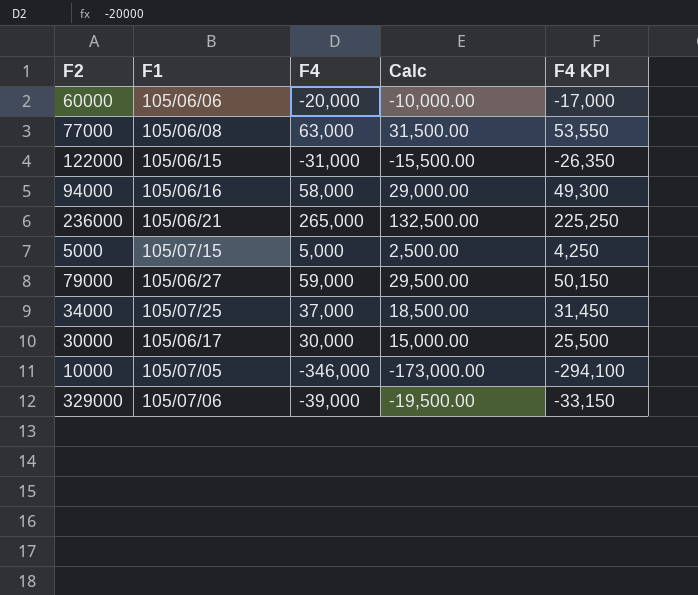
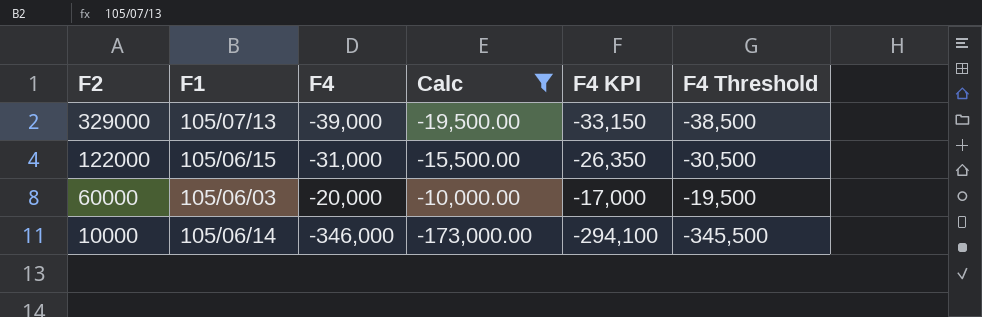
filter: none -> Calc <= -10,000.00
row order: none -> F2 descending
column F4 Threshold | formula: none -> [F4] + 500
329000 | F1: 105/07/06 -> 105/07/13
60000 | F1: 105/06/06 -> 105/06/03
10000 | F1: 105/07/05 -> 105/06/14

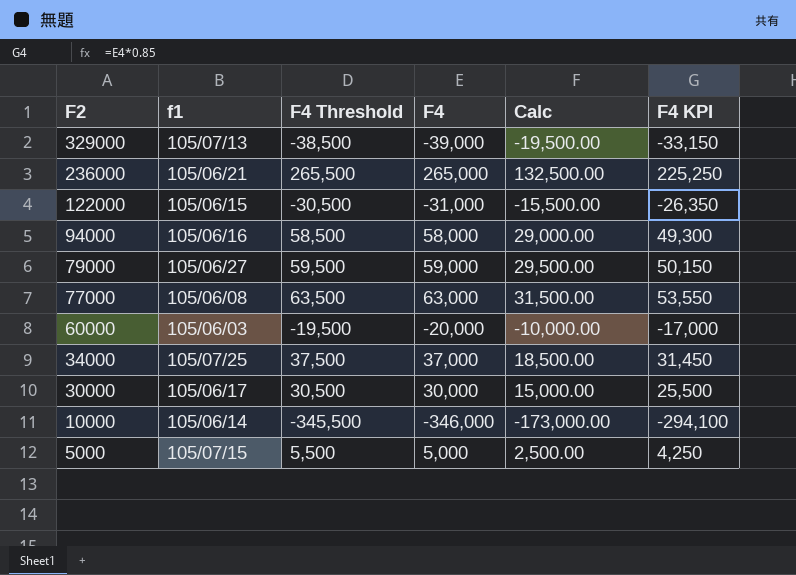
filter: Calc <= -10,000.00 -> none
column name: F1 -> f1
column F4 Threshold | position: 6 -> 3

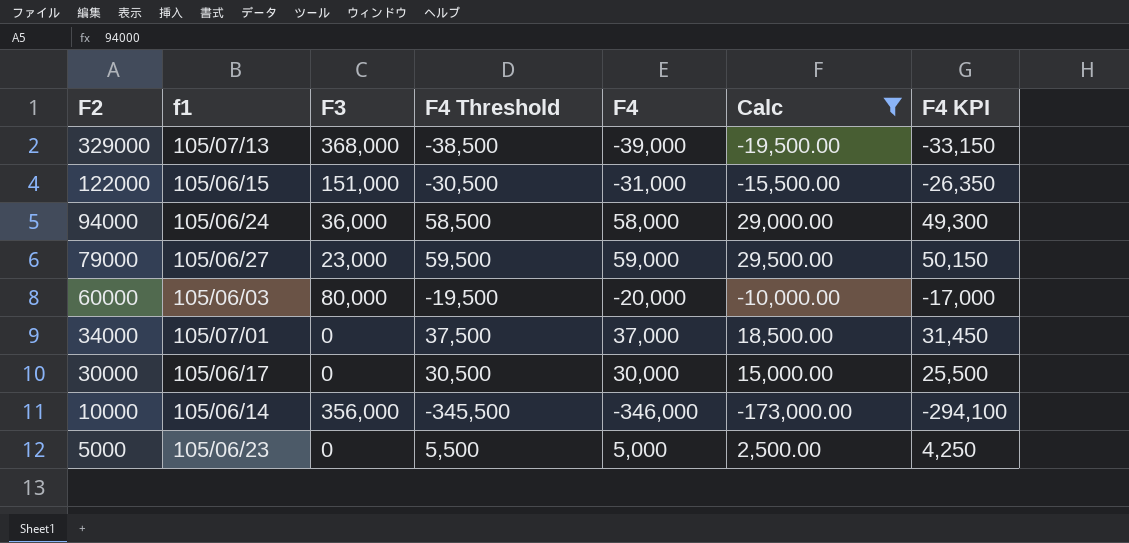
filter: none -> Calc <= 29,500.00
column F3 | position: none -> 3
94000 | f1: 105/06/16 -> 105/06/24
34000 | f1: 105/07/25 -> 105/07/01
5000 | f1: 105/07/15 -> 105/06/23

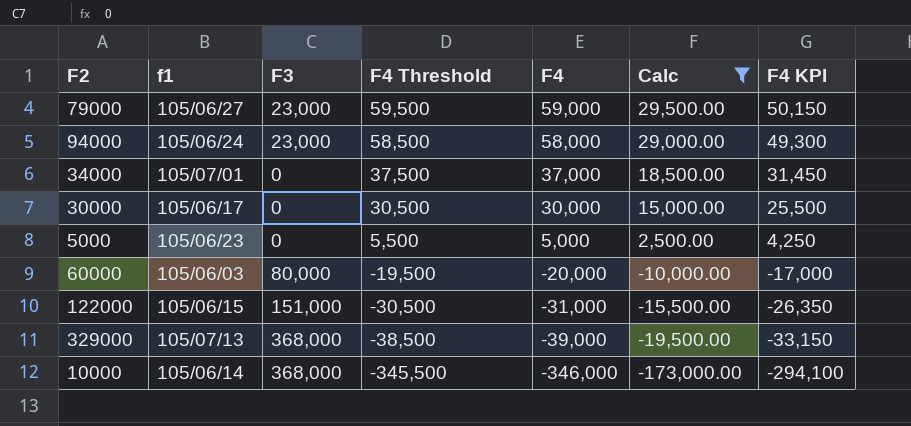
row order: F2 descending -> F4 Threshold descending
94000 | F3: 36,000 -> 23,000
10000 | F3: 356,000 -> 368,000

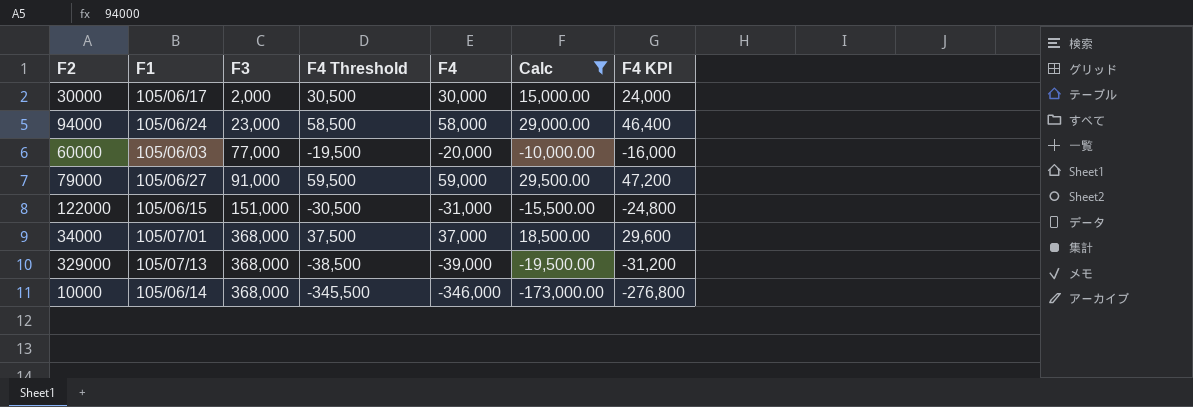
row order: F4 Threshold descending -> F3 ascending
column name: f1 -> F1
column F4 KPI | formula: [F4] * 0.85 -> [F4] * 0.8
row 5000: 105/06/23 | 0 | 5,500 | 5,000 | 2,500.00 | 4,250 -> none
30000 | F3: 0 -> 2,000
60000 | F3: 80,000 -> 77,000
79000 | F3: 23,000 -> 91,000
34000 | F3: 0 -> 368,000

